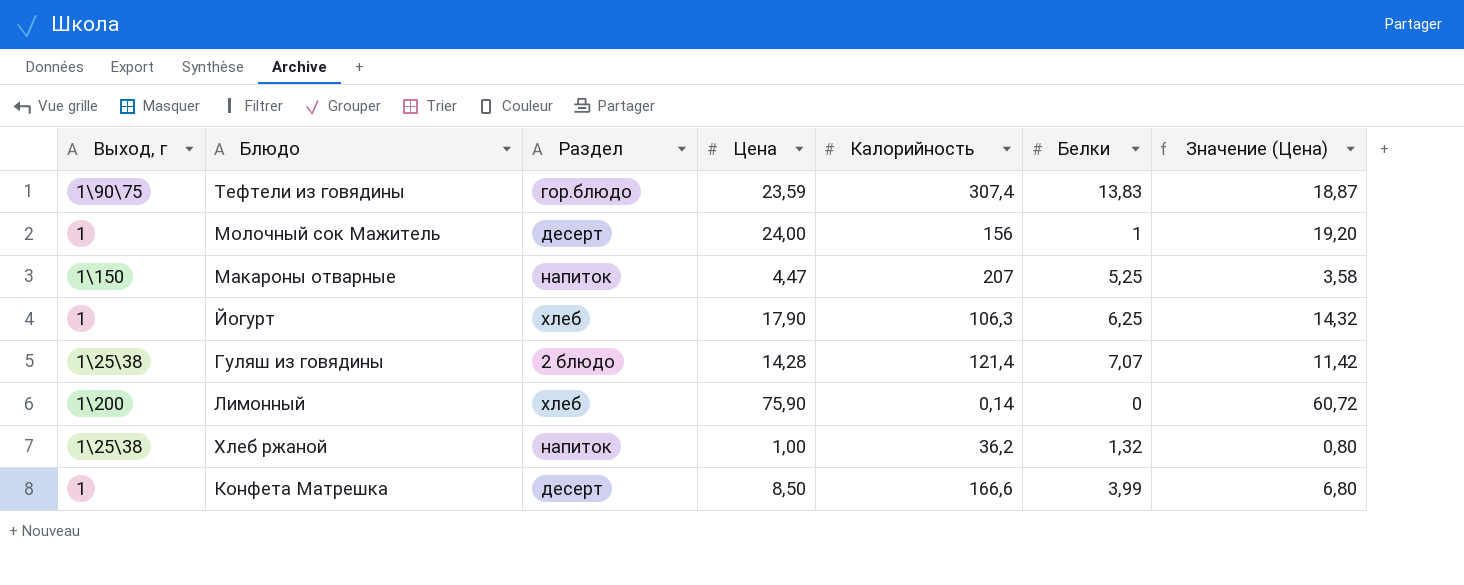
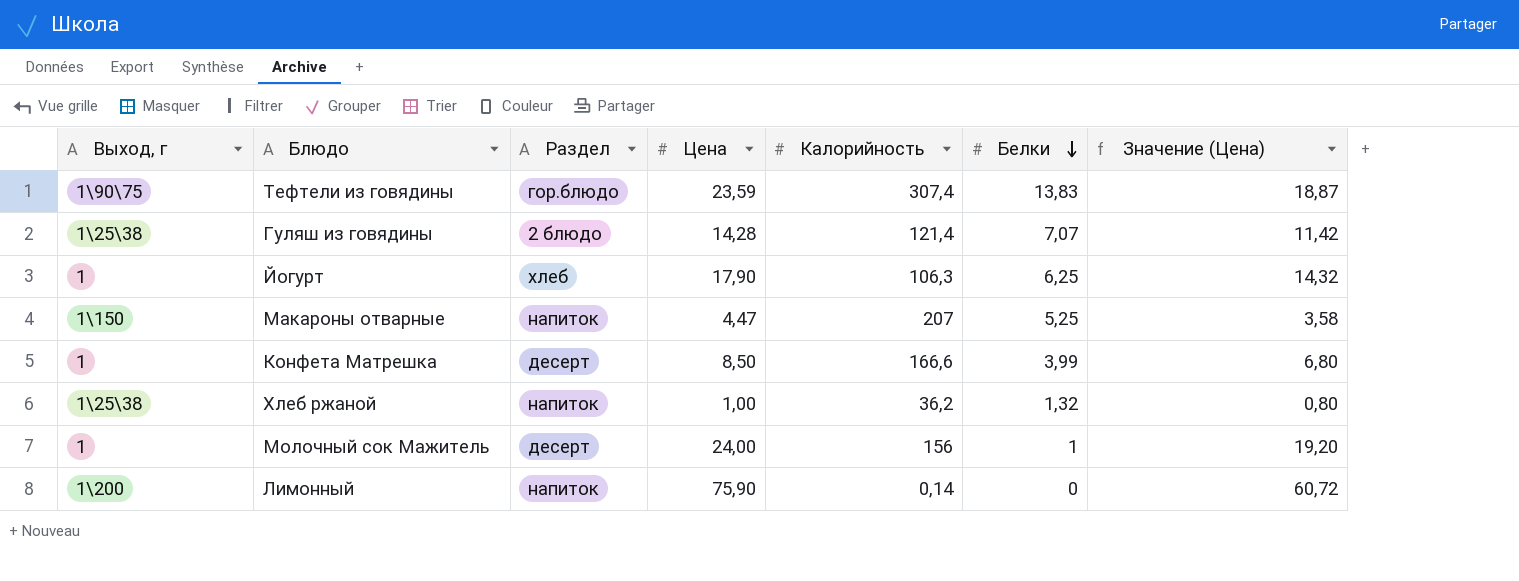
row order: none -> Белки descending
Лимонный | Раздел: хлеб -> напиток

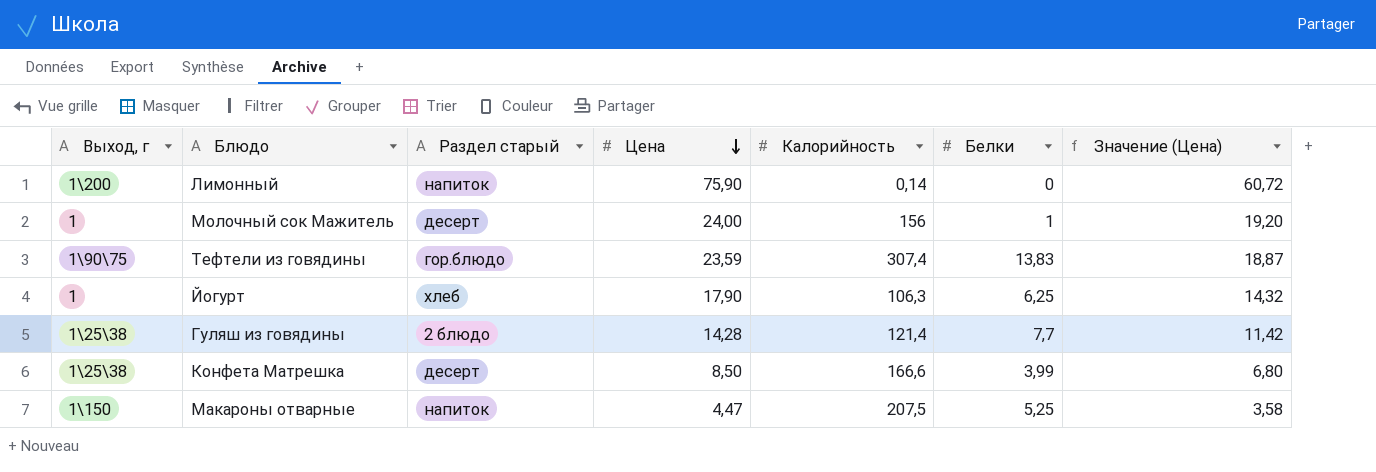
row order: Белки descending -> Цена descending
column name: Раздел -> Раздел старый
row Хлеб ржаной: 1\25\38 | напиток | 1,00 | 36,2 | 1,32 | 0,80 -> none
Гуляш из говядины | Белки: 7,07 -> 7,7
Конфета Матрешка | Выход, г: 1 -> 1\25\38
Макароны отварные | Калорийность: 207 -> 207,5

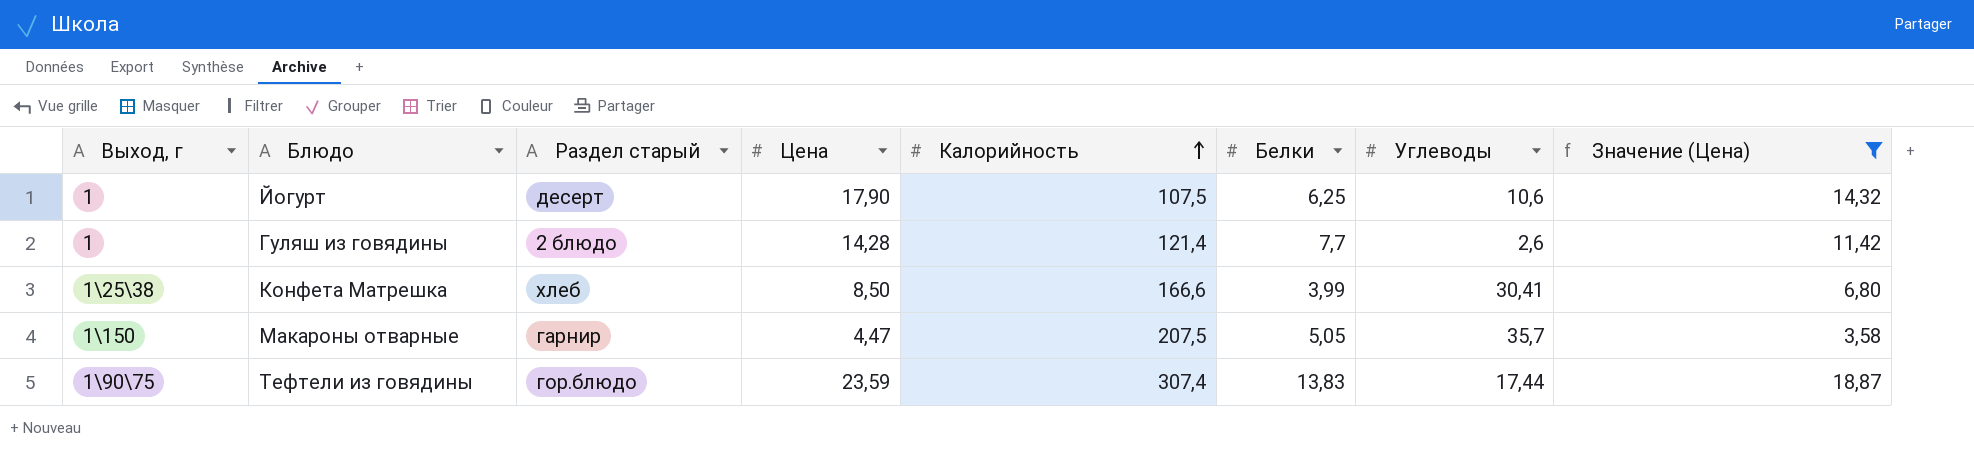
filter: none -> Значение (Цена) <= 18,87
row order: Цена descending -> Калорийность ascending
column Углеводы | position: none -> 7
Йогурт | Раздел старый: хлеб -> десерт
Йогурт | Калорийность: 106,3 -> 107,5
Гуляш из говядины | Выход, г: 1\25\38 -> 1
Конфета Матрешка | Раздел старый: десерт -> хлеб
Макароны отварные | Раздел старый: напиток -> гарнир
Макароны отварные | Белки: 5,25 -> 5,05

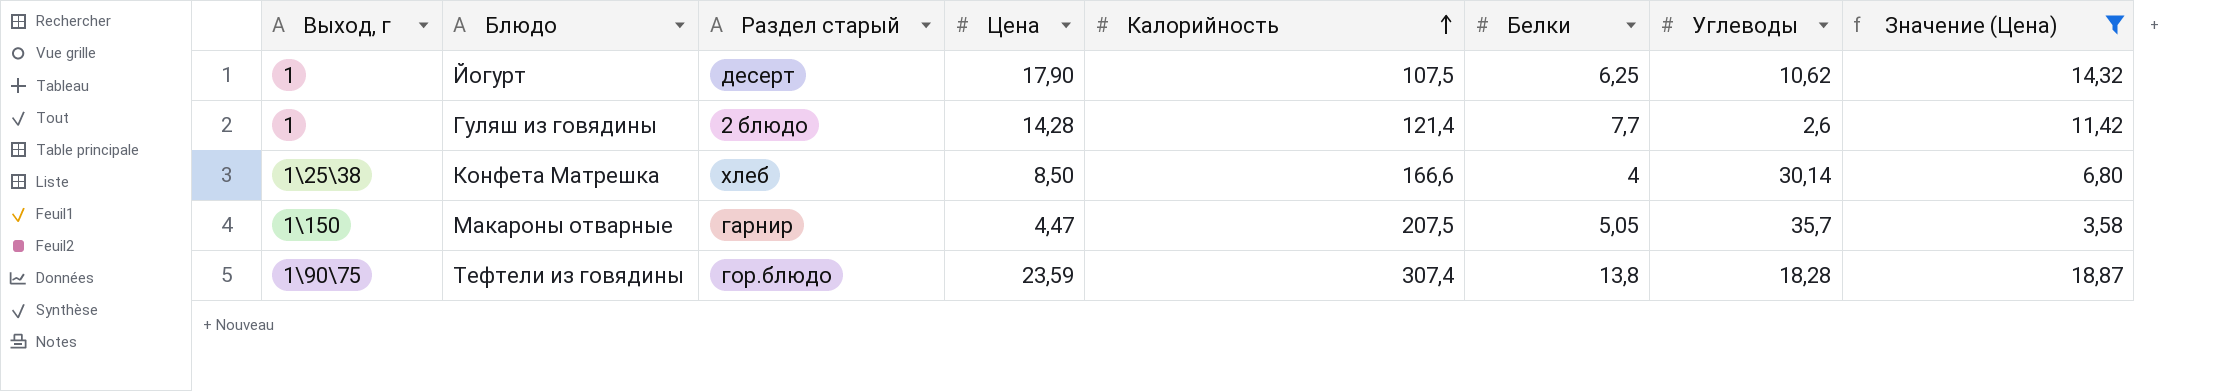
Йогурт | Углеводы: 10,6 -> 10,62
Конфета Матрешка | Белки: 3,99 -> 4
Конфета Матрешка | Углеводы: 30,41 -> 30,14
Тефтели из говядины | Белки: 13,83 -> 13,8
Тефтели из говядины | Углеводы: 17,44 -> 18,28

